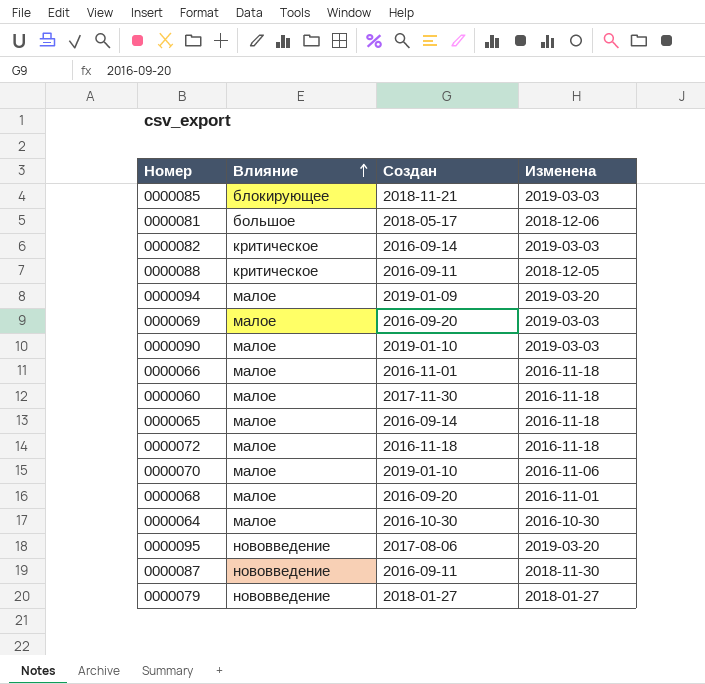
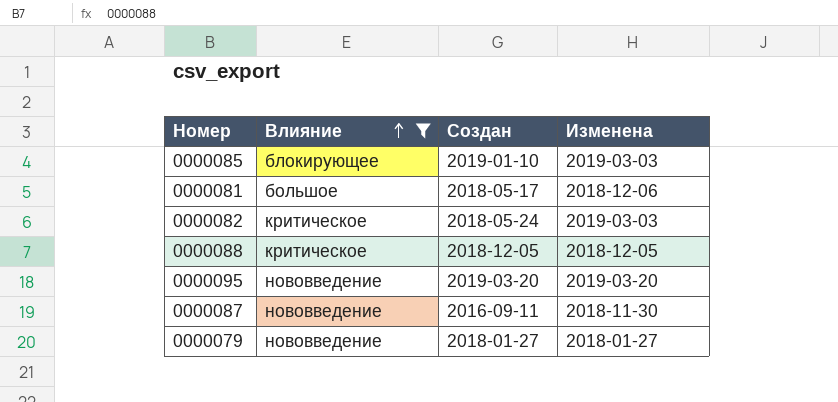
filter: none -> Влияние != малое
0000085 | Создан: 2018-11-21 -> 2019-01-10
0000082 | Создан: 2016-09-14 -> 2018-05-24
0000088 | Создан: 2016-09-11 -> 2018-12-05
0000095 | Создан: 2017-08-06 -> 2019-03-20

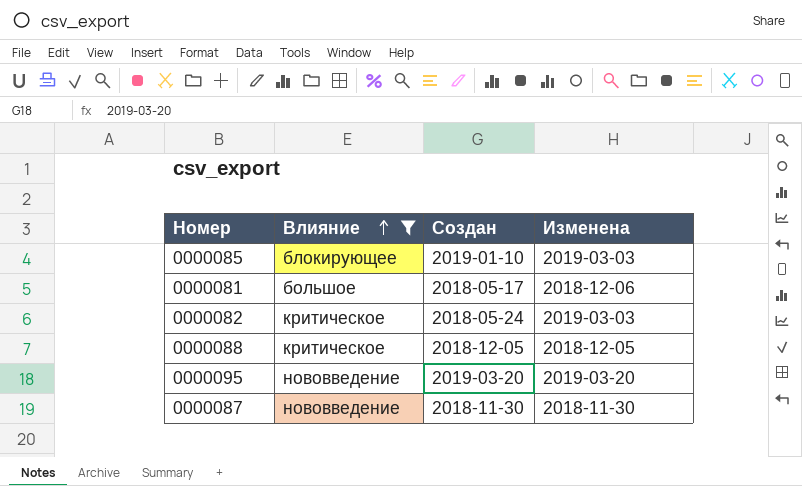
row 0000079: нововведение | 2018-01-27 | 2018-01-27 -> none
0000087 | Создан: 2016-09-11 -> 2018-11-30

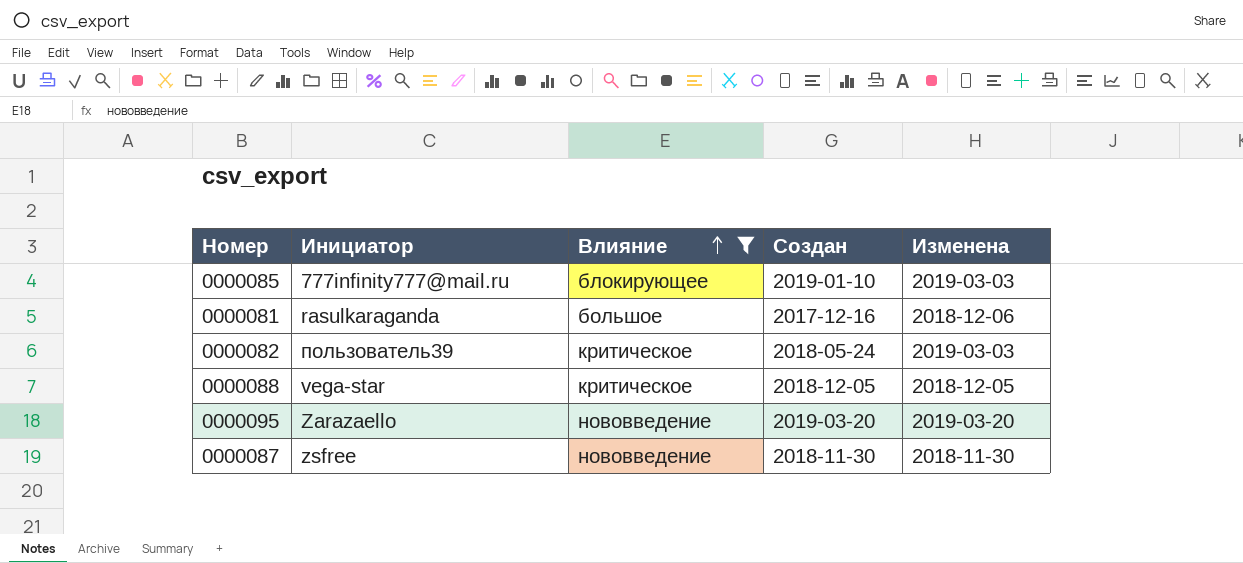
column Инициатор | position: none -> 2
0000081 | Создан: 2018-05-17 -> 2017-12-16

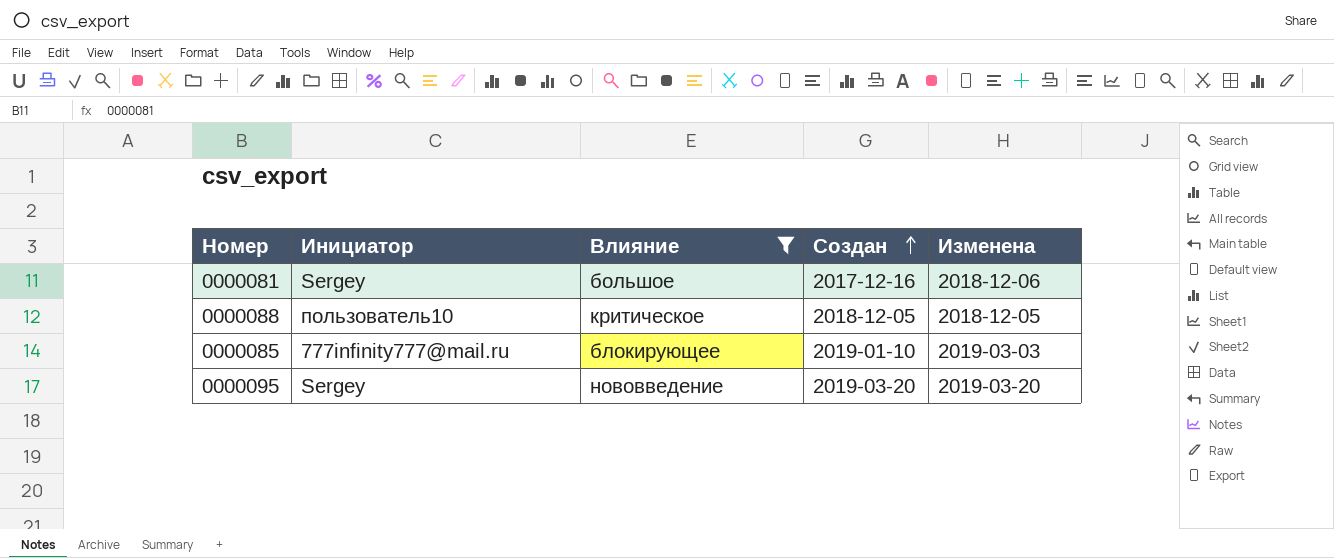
row order: Влияние ascending -> Создан ascending
row 0000082: пользователь39 | критическое | 2018-05-24 | 2019-03-03 -> none
row 0000087: zsfree | нововведение | 2018-11-30 | 2018-11-30 -> none
0000081 | Инициатор: rasulkaraganda -> Sergey
0000088 | Инициатор: vega-star -> пользователь10
0000095 | Инициатор: Zarazaello -> Sergey

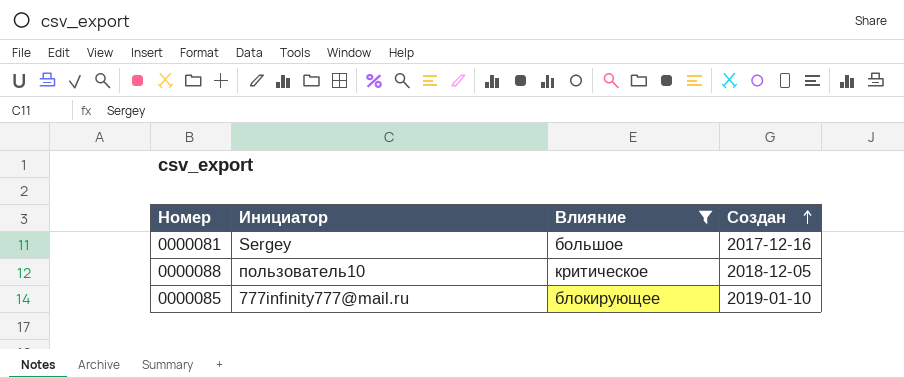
column Изменена | position: 5 -> none
row 0000095: Sergey | нововведение | 2019-03-20 | 2019-03-20 -> none

